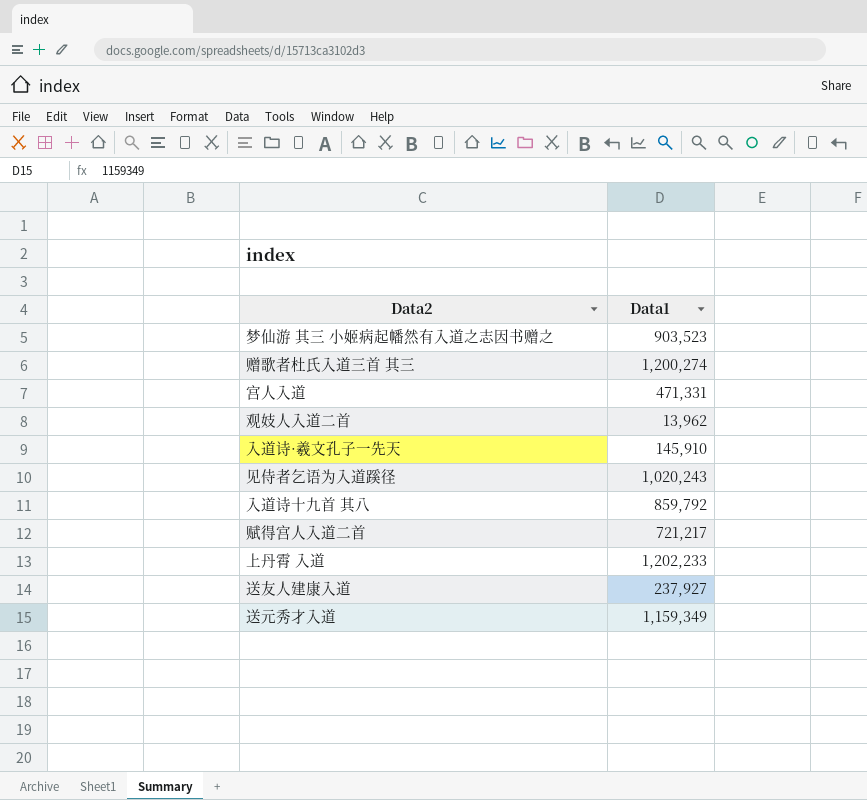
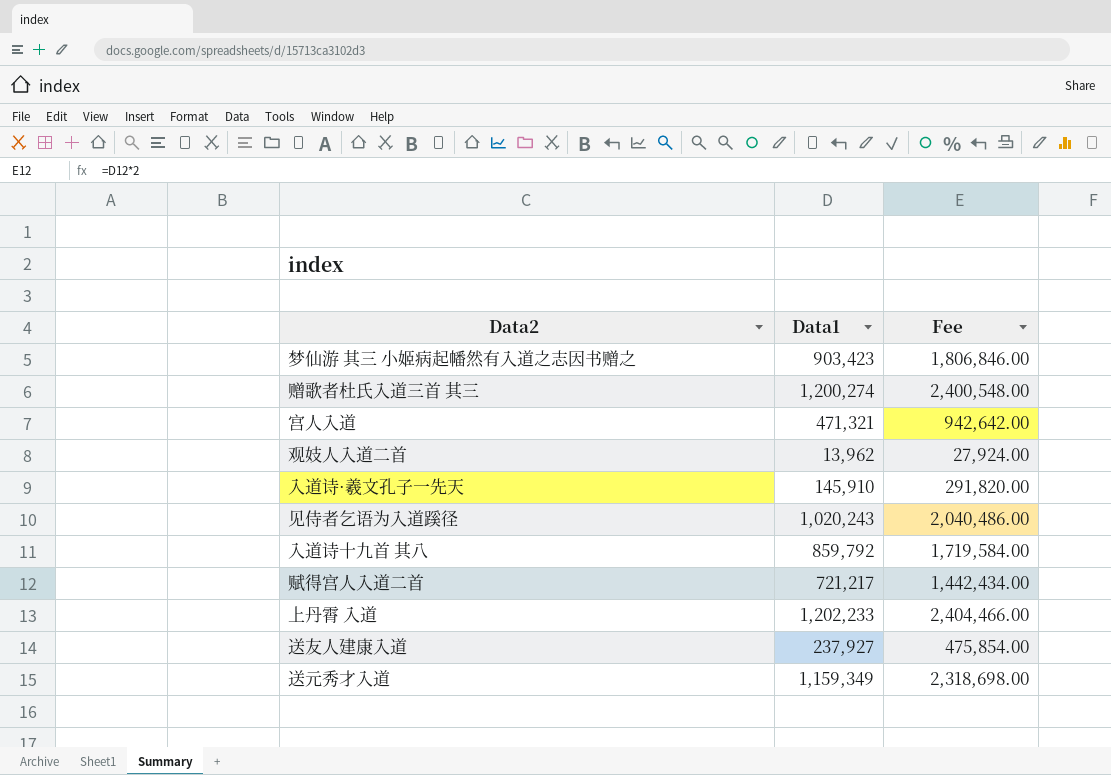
column Fee | formula: none -> [Data1] * 2
梦仙游 其三 小姬病起幡然有入道之志因书赠之 | Data1: 903,523 -> 903,423
宫人入道 | Data1: 471,331 -> 471,321

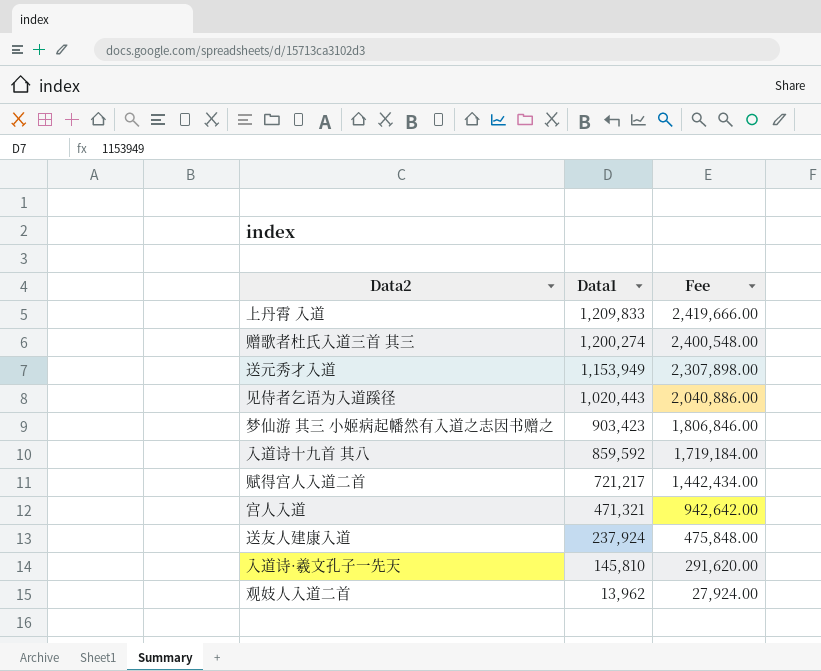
row order: none -> Data1 descending
上丹霄 入道 | Data1: 1,202,233 -> 1,209,833
上丹霄 入道 | Fee: 2,404,466.00 -> 2,419,666.00
送元秀才入道 | Data1: 1,159,349 -> 1,153,949
送元秀才入道 | Fee: 2,318,698.00 -> 2,307,898.00
见侍者乞语为入道蹊径 | Data1: 1,020,243 -> 1,020,443
见侍者乞语为入道蹊径 | Fee: 2,040,486.00 -> 2,040,886.00
入道诗十九首 其八 | Data1: 859,792 -> 859,592
入道诗十九首 其八 | Fee: 1,719,584.00 -> 1,719,184.00
送友人建康入道 | Data1: 237,927 -> 237,924
送友人建康入道 | Fee: 475,854.00 -> 475,848.00
入道诗·羲文孔子一先天 | Data1: 145,910 -> 145,810
入道诗·羲文孔子一先天 | Fee: 291,820.00 -> 291,620.00

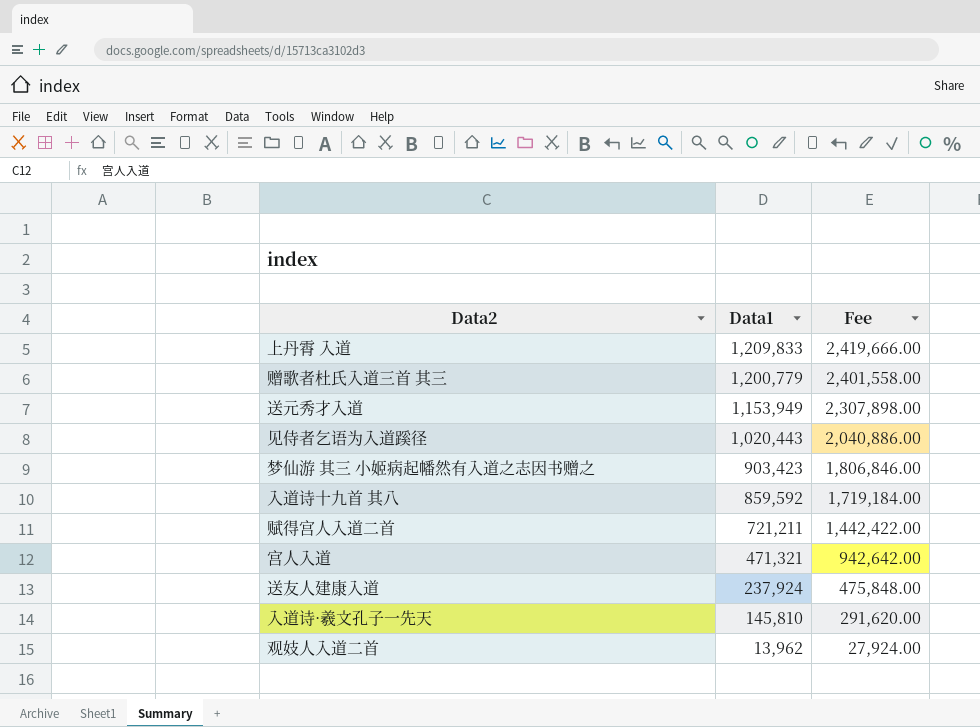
赠歌者杜氏入道三首 其三 | Data1: 1,200,274 -> 1,200,779
赠歌者杜氏入道三首 其三 | Fee: 2,400,548.00 -> 2,401,558.00
赋得宫人入道二首 | Data1: 721,217 -> 721,211
赋得宫人入道二首 | Fee: 1,442,434.00 -> 1,442,422.00

